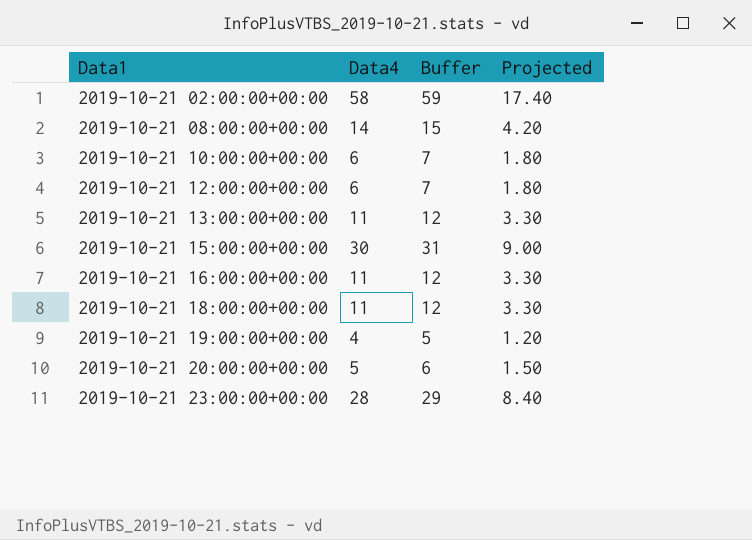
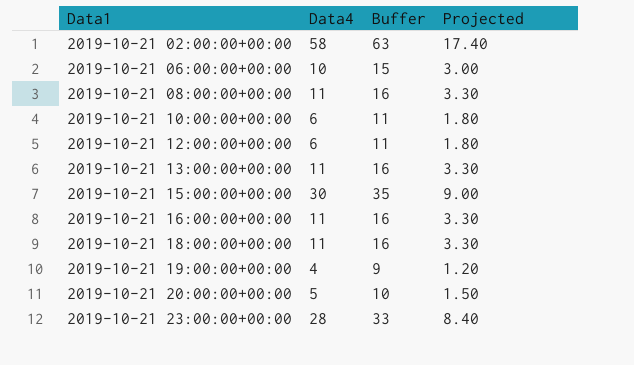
column Buffer | formula: [Data4] + 1 -> [Data4] + 5
row 2019-10-21 06:00:00+00:00: none -> 10 | 15 | 3.00
2019-10-21 08:00:00+00:00 | Data4: 14 -> 11
2019-10-21 08:00:00+00:00 | Projected: 4.20 -> 3.30

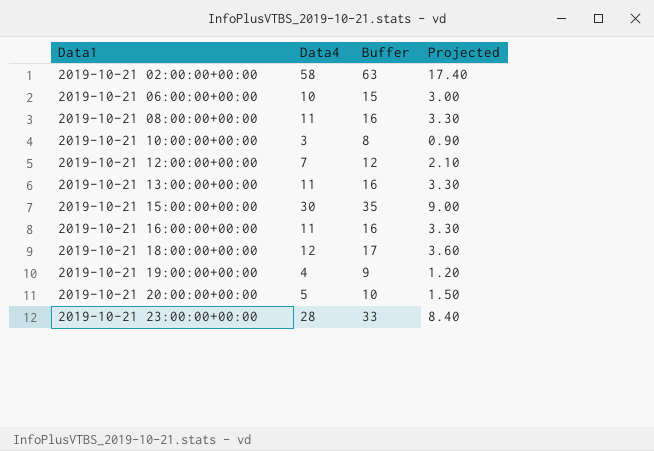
2019-10-21 10:00:00+00:00 | Data4: 6 -> 3
2019-10-21 10:00:00+00:00 | Buffer: 11 -> 8
2019-10-21 10:00:00+00:00 | Projected: 1.80 -> 0.90
2019-10-21 12:00:00+00:00 | Data4: 6 -> 7
2019-10-21 12:00:00+00:00 | Buffer: 11 -> 12
2019-10-21 12:00:00+00:00 | Projected: 1.80 -> 2.10
2019-10-21 18:00:00+00:00 | Data4: 11 -> 12
2019-10-21 18:00:00+00:00 | Buffer: 16 -> 17
2019-10-21 18:00:00+00:00 | Projected: 3.30 -> 3.60

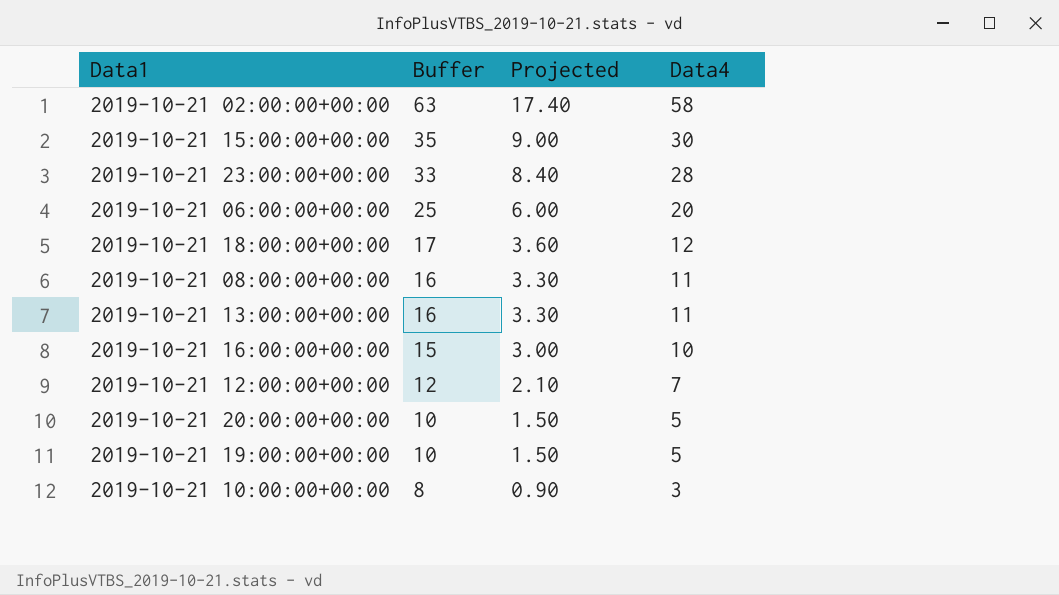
row order: Data1 ascending -> Buffer descending
column Data4 | position: 2 -> 4
2019-10-21 06:00:00+00:00 | Buffer: 15 -> 25
2019-10-21 06:00:00+00:00 | Projected: 3.00 -> 6.00
2019-10-21 06:00:00+00:00 | Data4: 10 -> 20
2019-10-21 16:00:00+00:00 | Buffer: 16 -> 15
2019-10-21 16:00:00+00:00 | Projected: 3.30 -> 3.00
2019-10-21 16:00:00+00:00 | Data4: 11 -> 10
2019-10-21 19:00:00+00:00 | Buffer: 9 -> 10
2019-10-21 19:00:00+00:00 | Projected: 1.20 -> 1.50
2019-10-21 19:00:00+00:00 | Data4: 4 -> 5

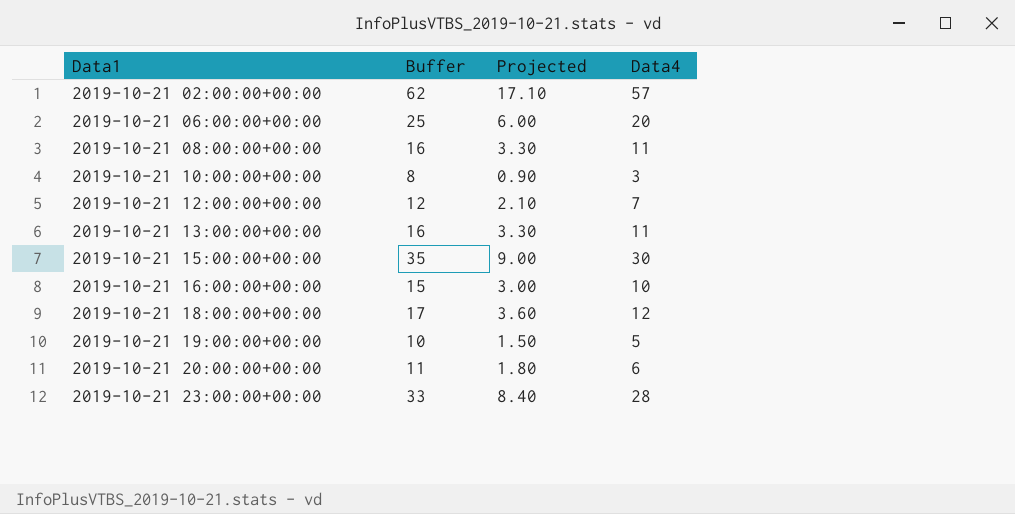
row order: Buffer descending -> Data1 ascending
2019-10-21 02:00:00+00:00 | Buffer: 63 -> 62
2019-10-21 02:00:00+00:00 | Projected: 17.40 -> 17.10
2019-10-21 02:00:00+00:00 | Data4: 58 -> 57
2019-10-21 20:00:00+00:00 | Buffer: 10 -> 11
2019-10-21 20:00:00+00:00 | Projected: 1.50 -> 1.80
2019-10-21 20:00:00+00:00 | Data4: 5 -> 6

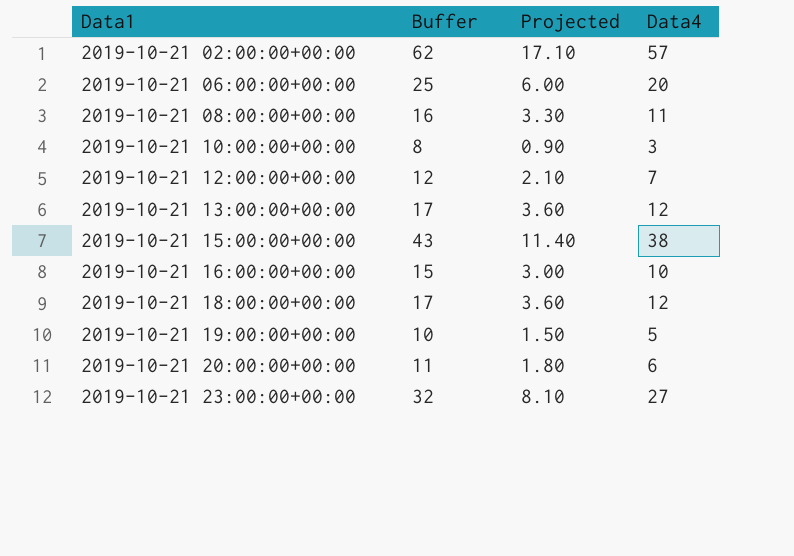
2019-10-21 13:00:00+00:00 | Buffer: 16 -> 17
2019-10-21 13:00:00+00:00 | Projected: 3.30 -> 3.60
2019-10-21 13:00:00+00:00 | Data4: 11 -> 12
2019-10-21 15:00:00+00:00 | Buffer: 35 -> 43
2019-10-21 15:00:00+00:00 | Projected: 9.00 -> 11.40
2019-10-21 15:00:00+00:00 | Data4: 30 -> 38
2019-10-21 23:00:00+00:00 | Buffer: 33 -> 32
2019-10-21 23:00:00+00:00 | Projected: 8.40 -> 8.10
2019-10-21 23:00:00+00:00 | Data4: 28 -> 27

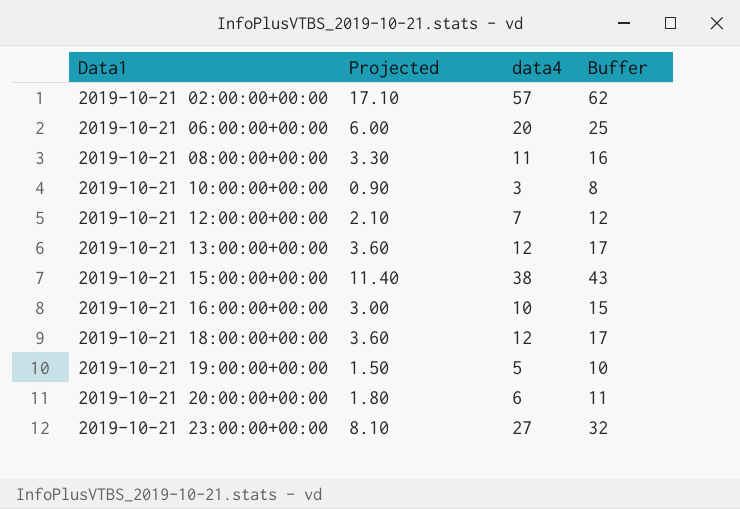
column name: Data4 -> data4
column Buffer | position: 2 -> 4

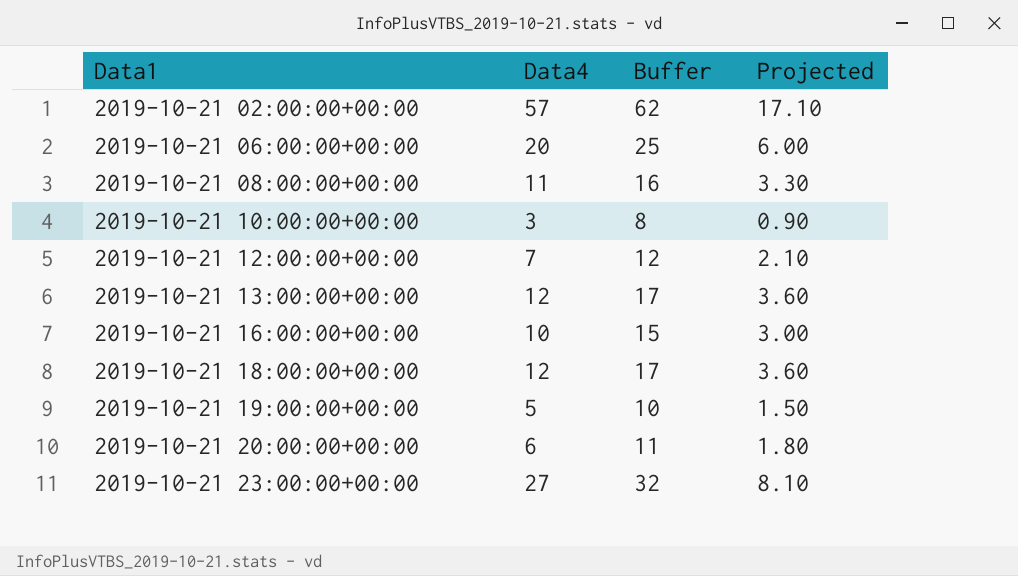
column name: data4 -> Data4
column Projected | position: 2 -> 4
row 2019-10-21 15:00:00+00:00: 11.40 | 38 | 43 -> none

